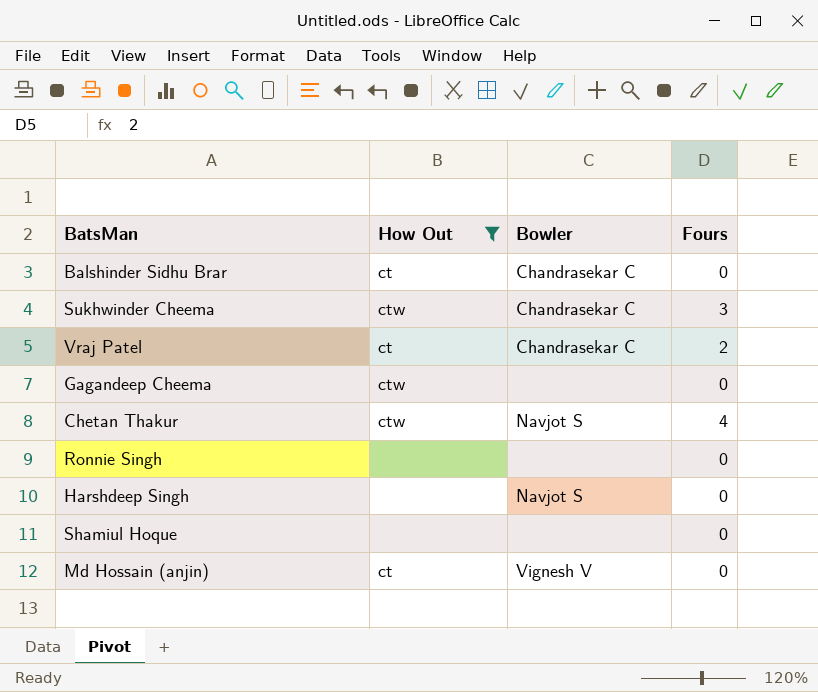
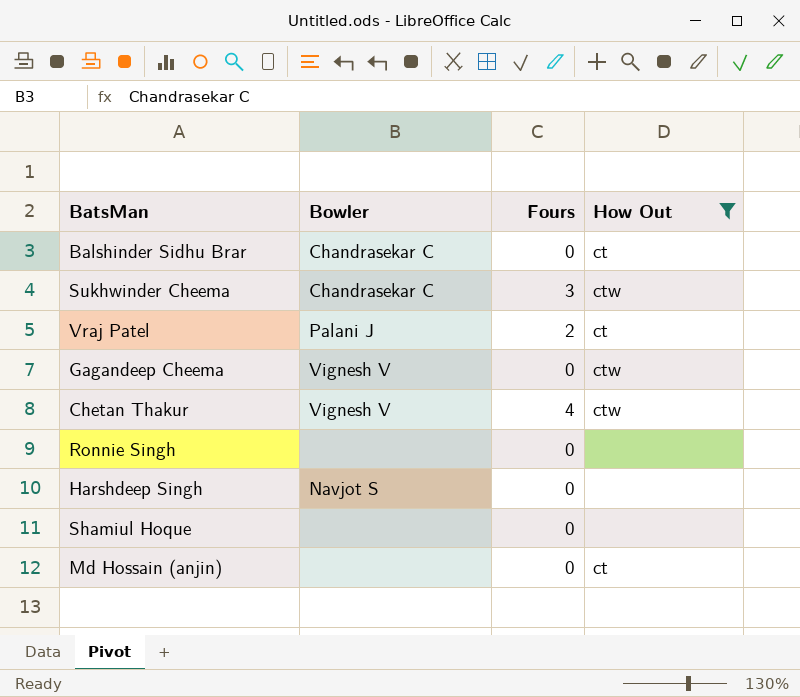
column How Out | position: 2 -> 4
Vraj Patel | Bowler: Chandrasekar C -> Palani J
Gagandeep Cheema | Bowler: none -> Vignesh V
Chetan Thakur | Bowler: Navjot S -> Vignesh V
Md Hossain (anjin) | Bowler: Vignesh V -> none

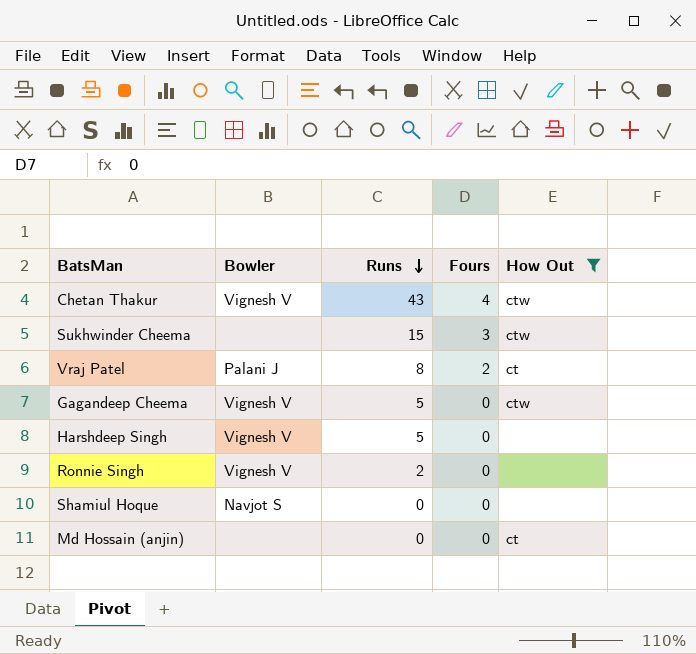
row order: none -> Runs descending
column Runs | position: none -> 3
row Balshinder Sidhu Brar: Chandrasekar C | 0 | ct -> none
Sukhwinder Cheema | Bowler: Chandrasekar C -> none
Harshdeep Singh | Bowler: Navjot S -> Vignesh V
Ronnie Singh | Bowler: none -> Vignesh V
Shamiul Hoque | Bowler: none -> Navjot S

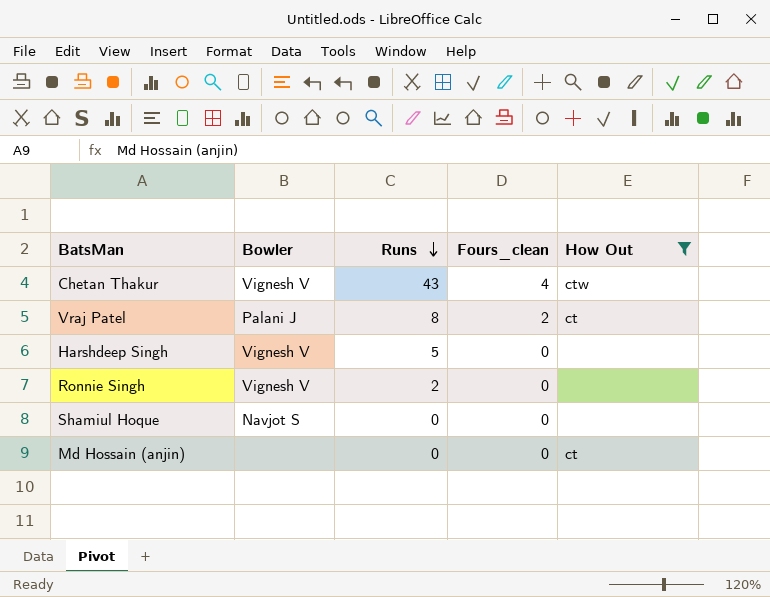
column name: Fours -> Fours_clean
row Sukhwinder Cheema: none | 15 | 3 | ctw -> none
row Gagandeep Cheema: Vignesh V | 5 | 0 | ctw -> none

